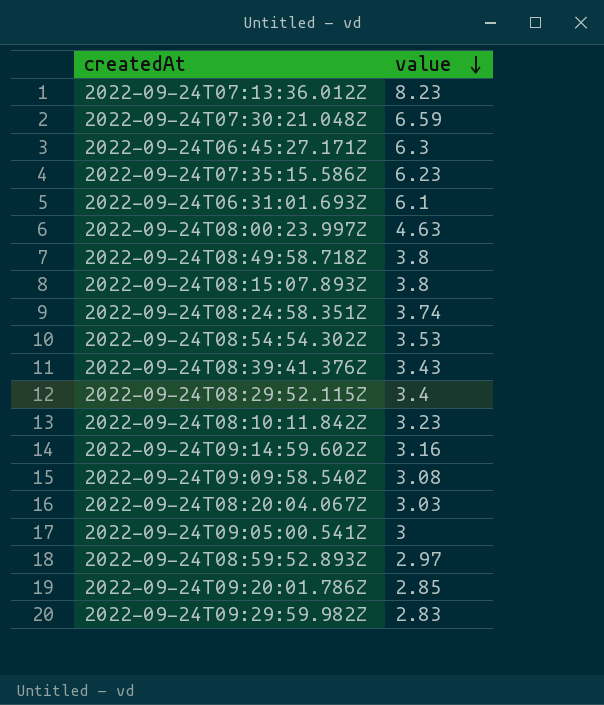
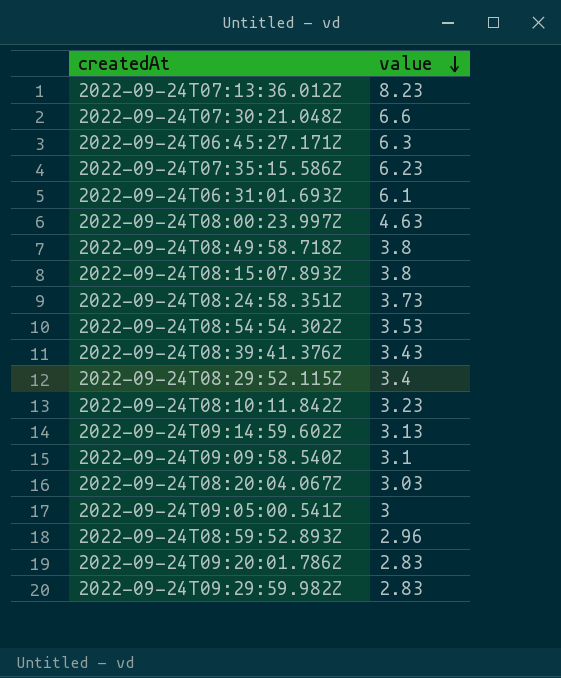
2022-09-24T07:30:21.048Z | value: 6.59 -> 6.6
2022-09-24T08:24:58.351Z | value: 3.74 -> 3.73
2022-09-24T09:14:59.602Z | value: 3.16 -> 3.13
2022-09-24T09:09:58.540Z | value: 3.08 -> 3.1
2022-09-24T08:59:52.893Z | value: 2.97 -> 2.96
2022-09-24T09:20:01.786Z | value: 2.85 -> 2.83

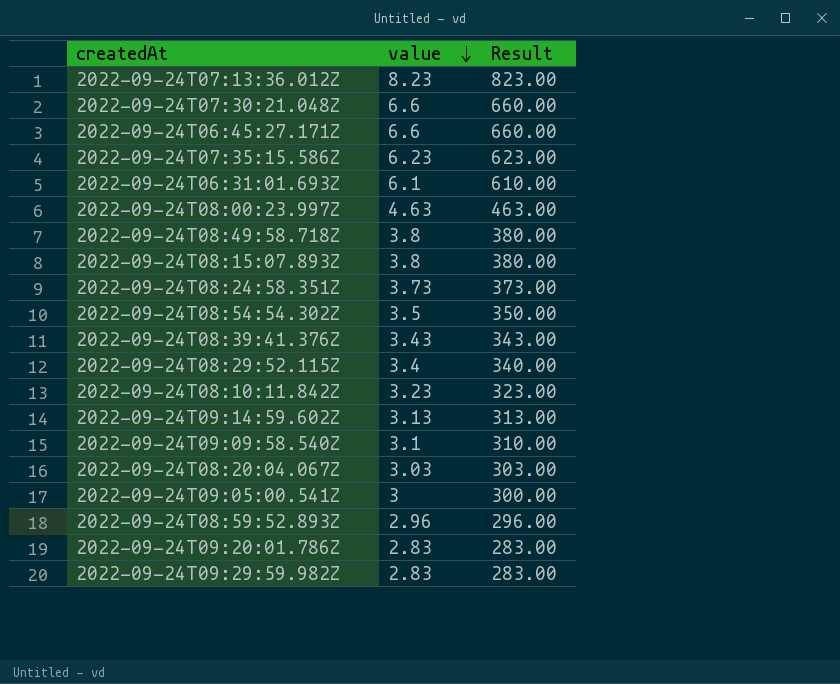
column Result | formula: none -> [value] * 100
2022-09-24T06:45:27.171Z | value: 6.3 -> 6.6
2022-09-24T08:54:54.302Z | value: 3.53 -> 3.5

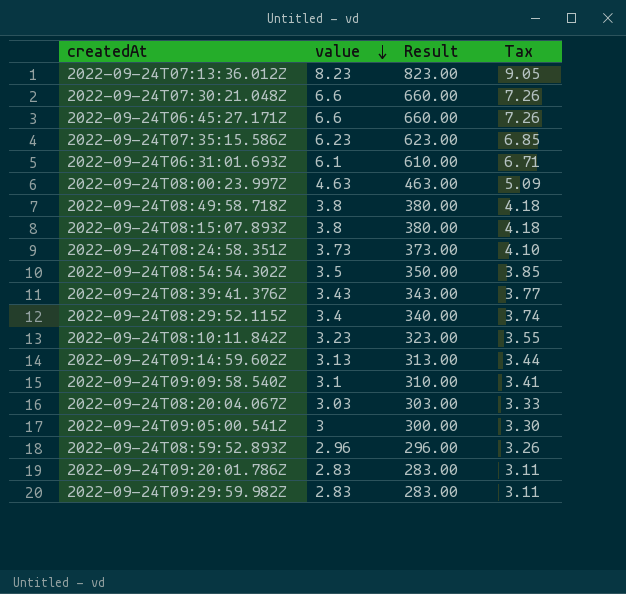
column Tax | formula: none -> [value] * 1.1

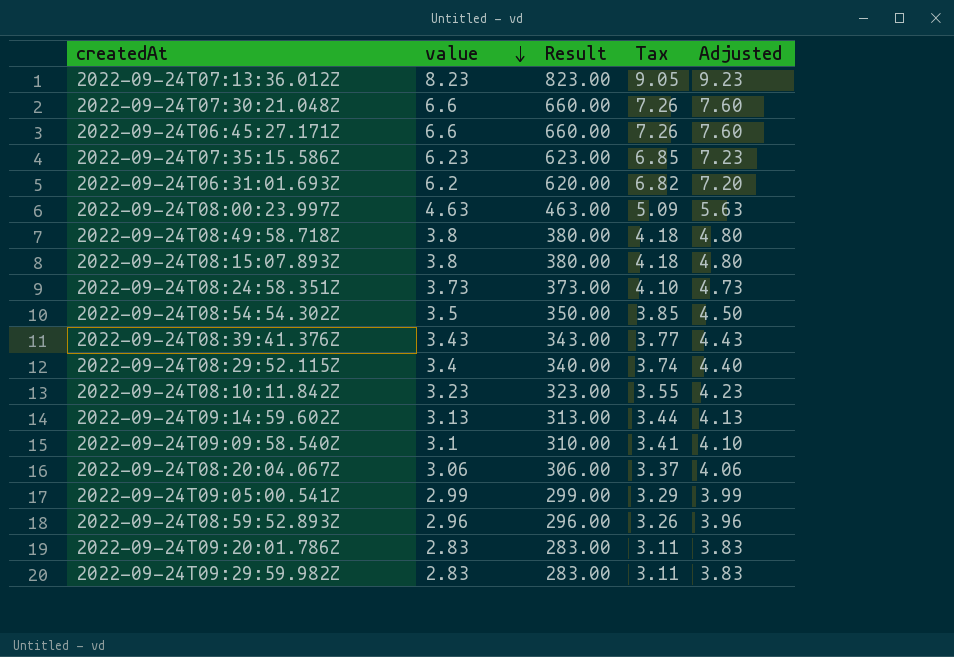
column Adjusted | formula: none -> [value] + 1
2022-09-24T06:31:01.693Z | value: 6.1 -> 6.2
2022-09-24T06:31:01.693Z | Result: 610.00 -> 620.00
2022-09-24T06:31:01.693Z | Tax: 6.71 -> 6.82
2022-09-24T08:20:04.067Z | value: 3.03 -> 3.06
2022-09-24T08:20:04.067Z | Result: 303.00 -> 306.00
2022-09-24T08:20:04.067Z | Tax: 3.33 -> 3.37
2022-09-24T09:05:00.541Z | value: 3 -> 2.99
2022-09-24T09:05:00.541Z | Result: 300.00 -> 299.00
2022-09-24T09:05:00.541Z | Tax: 3.30 -> 3.29

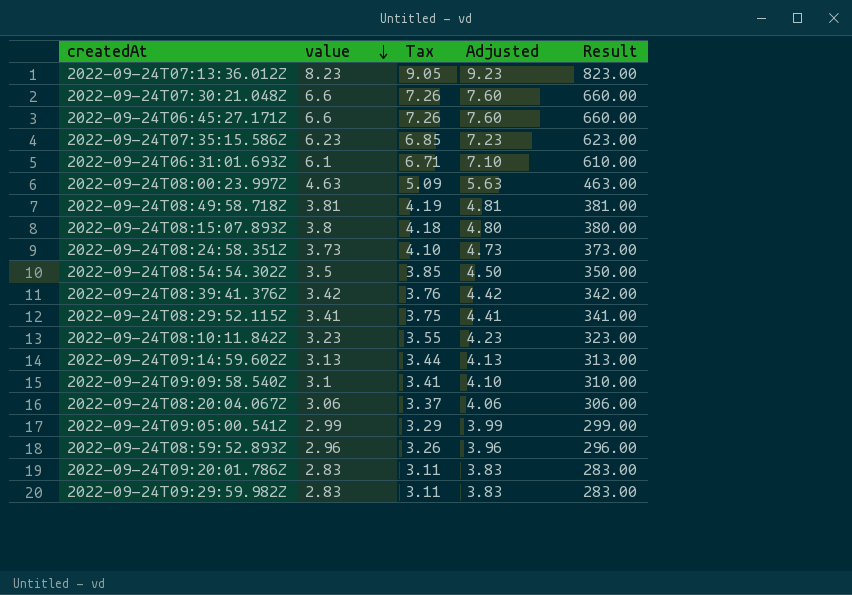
column Result | position: 3 -> 5
2022-09-24T06:31:01.693Z | value: 6.2 -> 6.1
2022-09-24T06:31:01.693Z | Tax: 6.82 -> 6.71
2022-09-24T06:31:01.693Z | Adjusted: 7.20 -> 7.10
2022-09-24T06:31:01.693Z | Result: 620.00 -> 610.00
2022-09-24T08:49:58.718Z | value: 3.8 -> 3.81
2022-09-24T08:49:58.718Z | Tax: 4.18 -> 4.19
2022-09-24T08:49:58.718Z | Adjusted: 4.80 -> 4.81
2022-09-24T08:49:58.718Z | Result: 380.00 -> 381.00
2022-09-24T08:39:41.376Z | value: 3.43 -> 3.42
2022-09-24T08:39:41.376Z | Tax: 3.77 -> 3.76
2022-09-24T08:39:41.376Z | Adjusted: 4.43 -> 4.42
2022-09-24T08:39:41.376Z | Result: 343.00 -> 342.00
2022-09-24T08:29:52.115Z | value: 3.4 -> 3.41
2022-09-24T08:29:52.115Z | Tax: 3.74 -> 3.75
2022-09-24T08:29:52.115Z | Adjusted: 4.40 -> 4.41
2022-09-24T08:29:52.115Z | Result: 340.00 -> 341.00

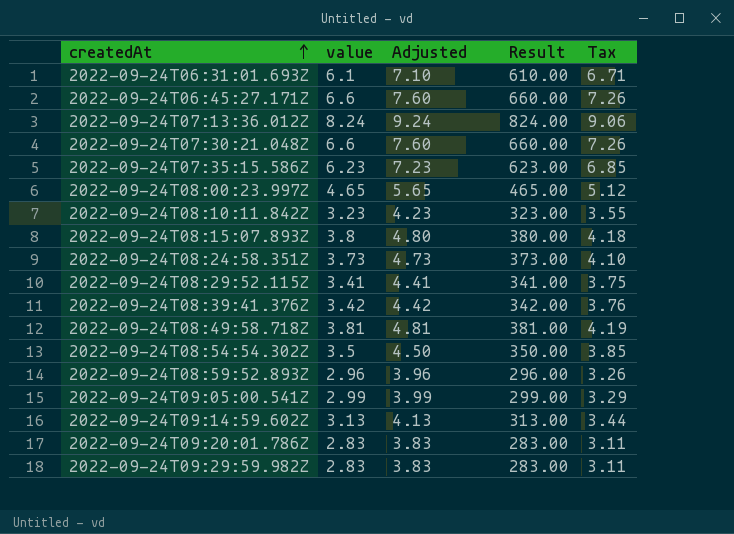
row order: value descending -> createdAt ascending
column Tax | position: 3 -> 5
row 2022-09-24T09:09:58.540Z: 3.1 | 3.41 | 4.10 | 310.00 -> none
row 2022-09-24T08:20:04.067Z: 3.06 | 3.37 | 4.06 | 306.00 -> none
2022-09-24T07:13:36.012Z | value: 8.23 -> 8.24
2022-09-24T07:13:36.012Z | Adjusted: 9.23 -> 9.24
2022-09-24T07:13:36.012Z | Result: 823.00 -> 824.00
2022-09-24T07:13:36.012Z | Tax: 9.05 -> 9.06
2022-09-24T08:00:23.997Z | value: 4.63 -> 4.65
2022-09-24T08:00:23.997Z | Adjusted: 5.63 -> 5.65
2022-09-24T08:00:23.997Z | Result: 463.00 -> 465.00
2022-09-24T08:00:23.997Z | Tax: 5.09 -> 5.12

